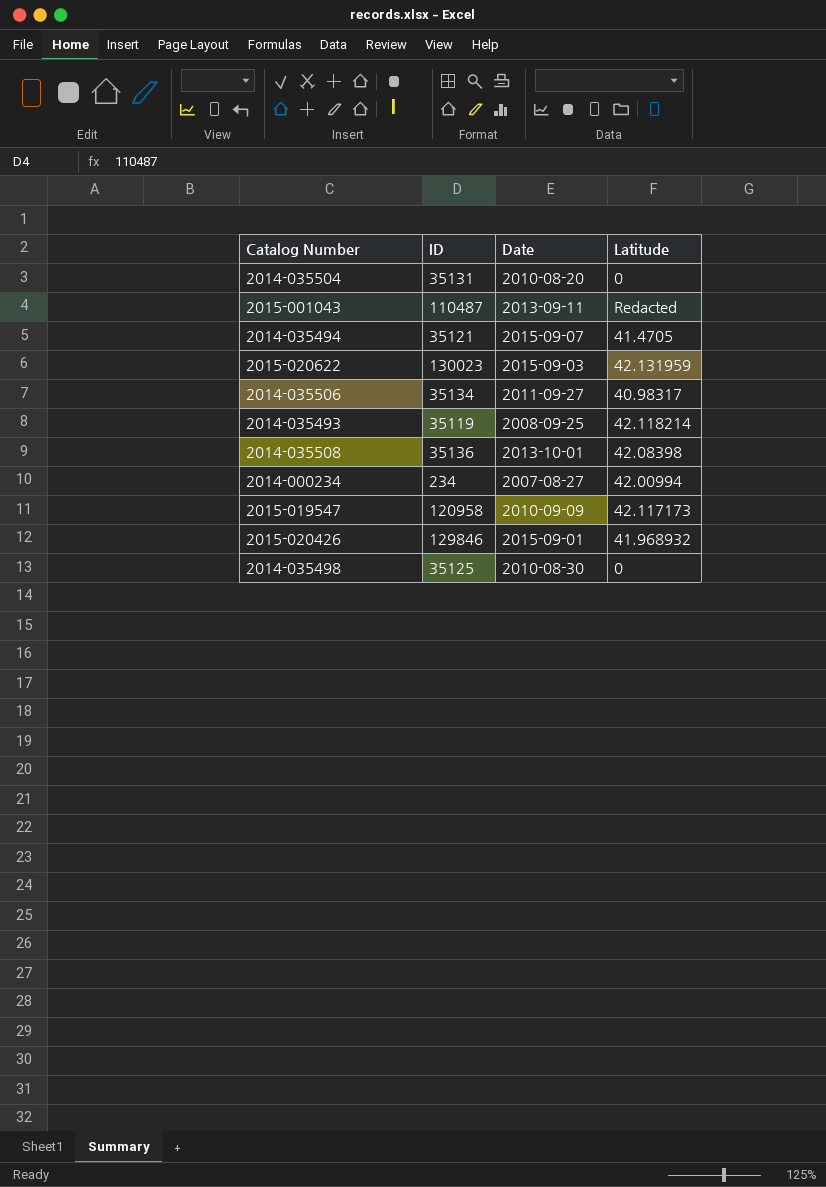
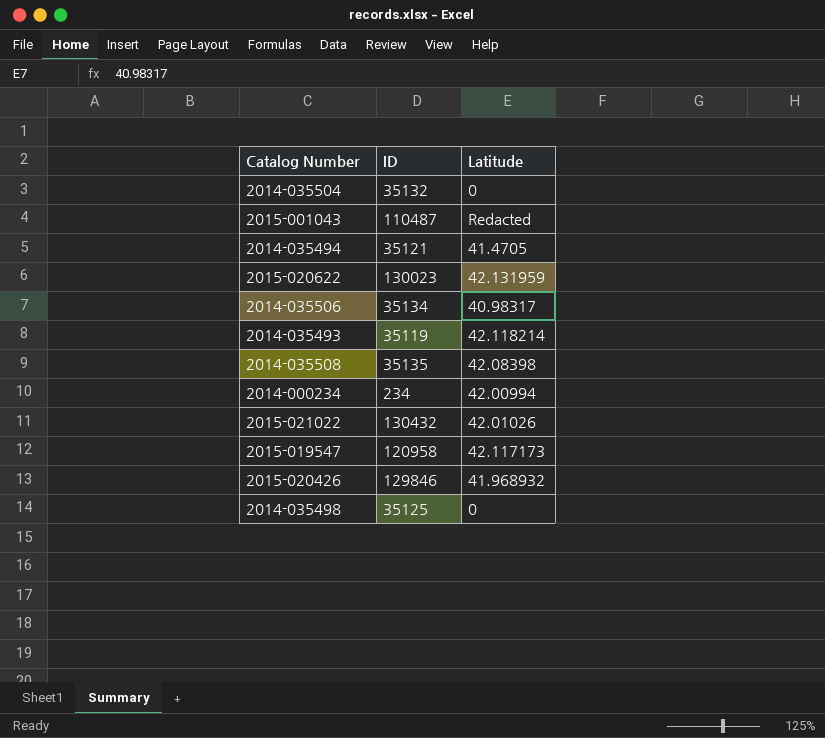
column Date | position: 3 -> none
2014-035504 | ID: 35131 -> 35132
2014-035508 | ID: 35136 -> 35135
row 2015-021022: none -> 130432 | 42.01026

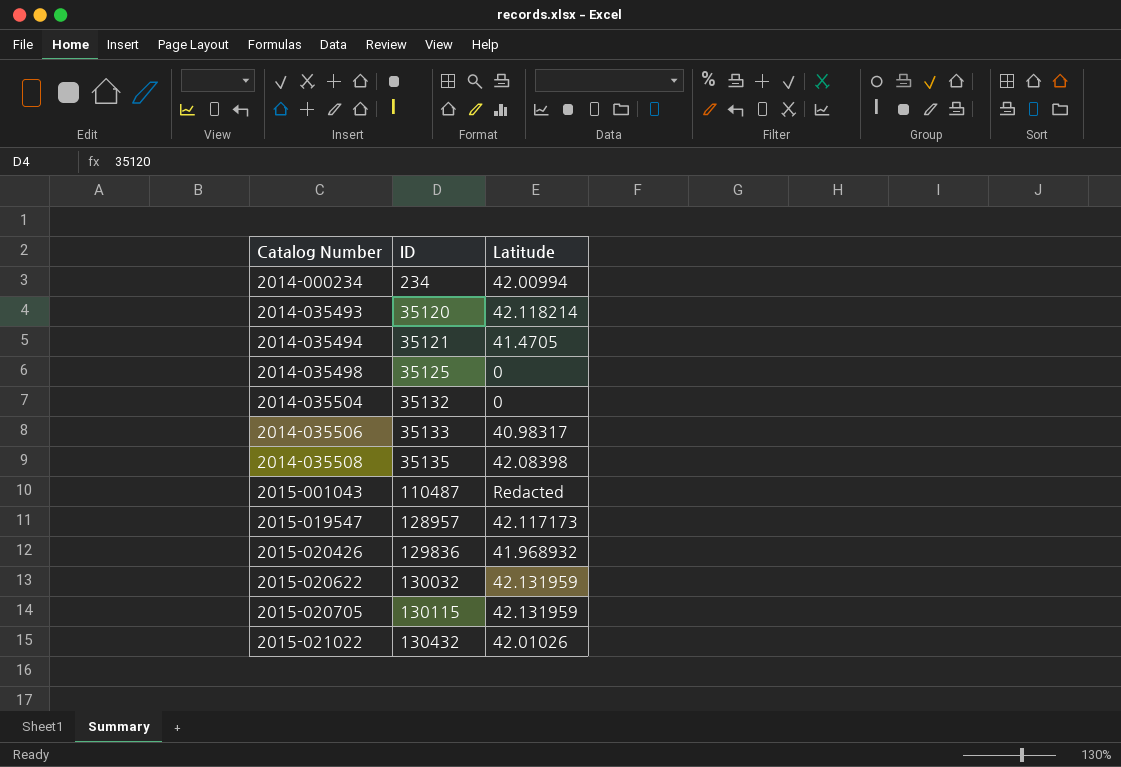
row order: none -> Catalog Number ascending
2014-035493 | ID: 35119 -> 35120
2014-035506 | ID: 35134 -> 35133
2015-019547 | ID: 120958 -> 128957
2015-020426 | ID: 129846 -> 129836
2015-020622 | ID: 130023 -> 130032
row 2015-020705: none -> 130115 | 42.131959

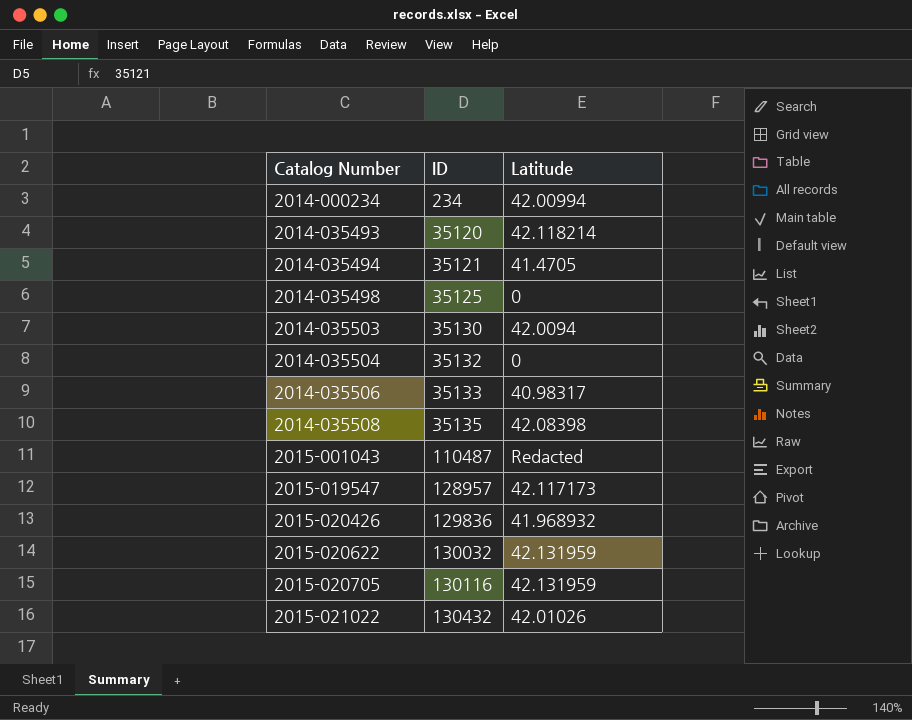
row 2014-035503: none -> 35130 | 42.0094
2015-020705 | ID: 130115 -> 130116

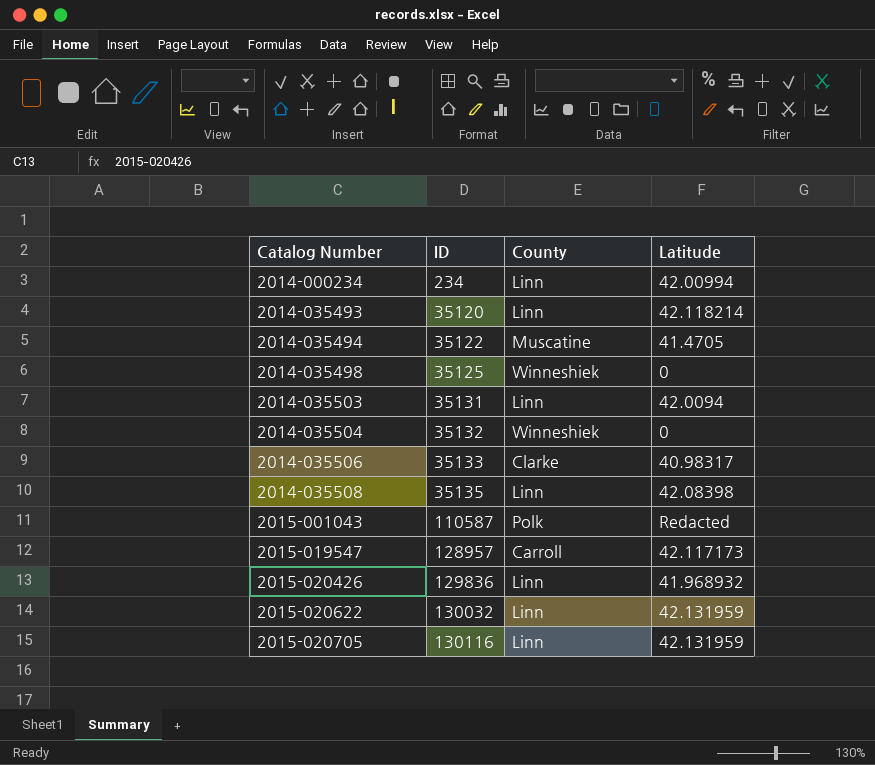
column County | position: none -> 3
row 2015-021022: 130432 | 42.01026 -> none
2014-035494 | ID: 35121 -> 35122
2014-035503 | ID: 35130 -> 35131
2015-001043 | ID: 110487 -> 110587

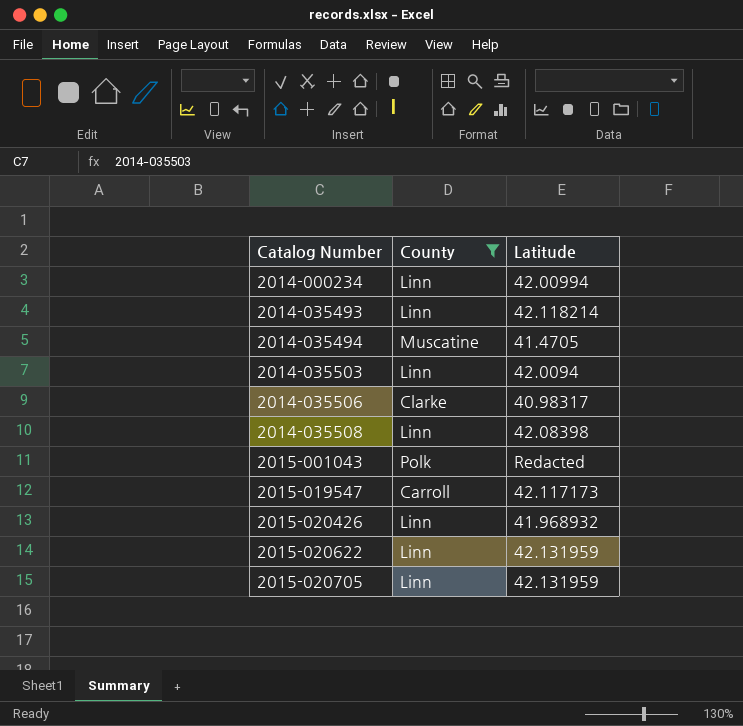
filter: none -> County != Winneshiek
column ID | position: 2 -> none

